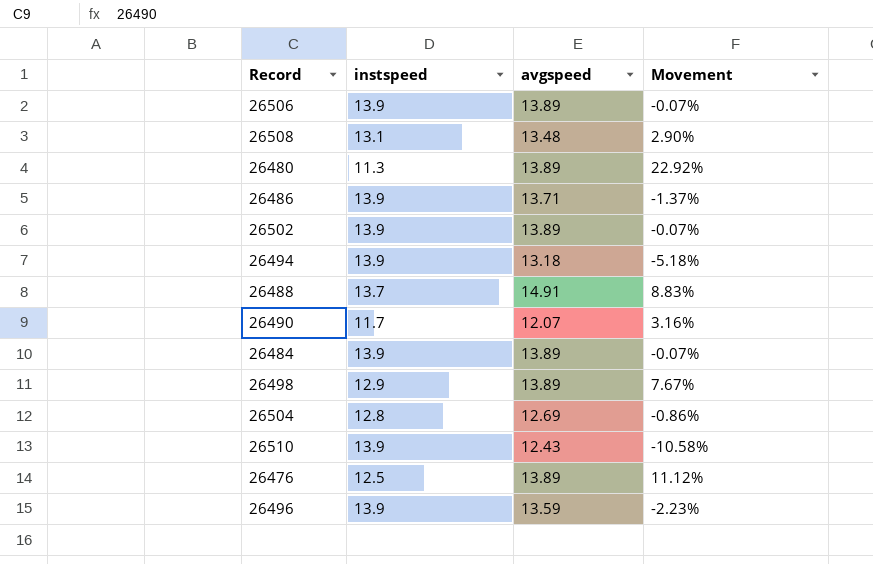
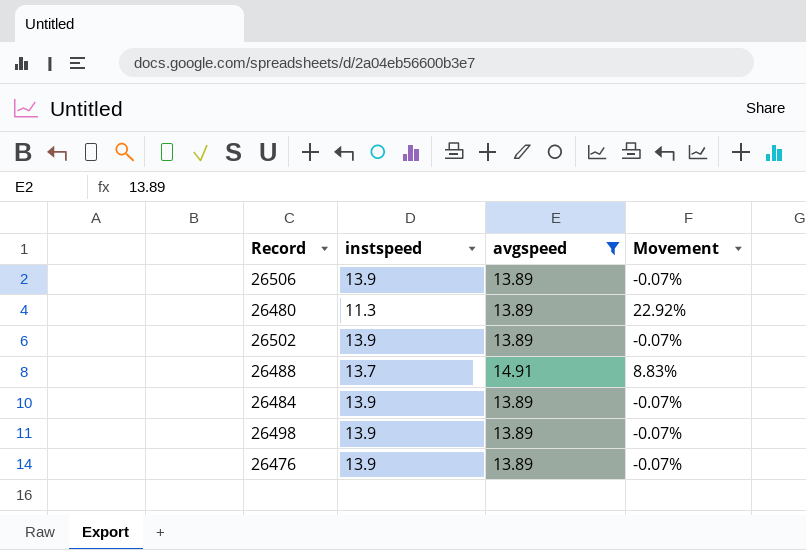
filter: none -> avgspeed >= 13.89
26498 | instspeed: 12.9 -> 13.9
26498 | Movement: 7.67% -> -0.07%
26476 | instspeed: 12.5 -> 13.9
26476 | Movement: 11.12% -> -0.07%

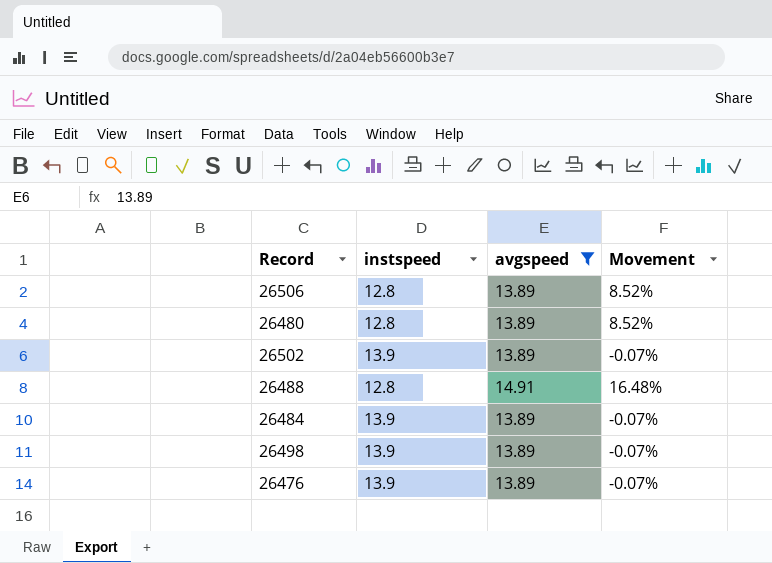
26506 | instspeed: 13.9 -> 12.8
26506 | Movement: -0.07% -> 8.52%
26480 | instspeed: 11.3 -> 12.8
26480 | Movement: 22.92% -> 8.52%
26488 | instspeed: 13.7 -> 12.8
26488 | Movement: 8.83% -> 16.48%

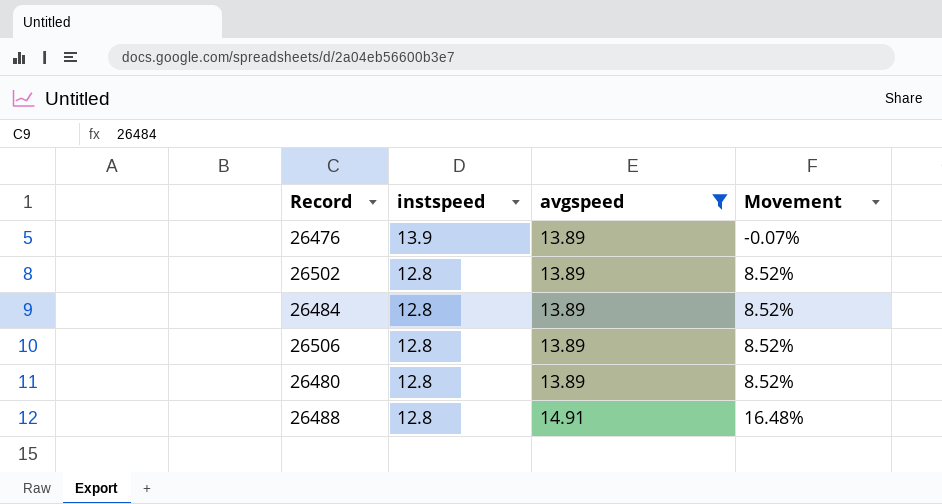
row order: none -> instspeed descending
row 26498: 13.9 | 13.89 | -0.07% -> none
26502 | instspeed: 13.9 -> 12.8
26502 | Movement: -0.07% -> 8.52%
26484 | instspeed: 13.9 -> 12.8
26484 | Movement: -0.07% -> 8.52%

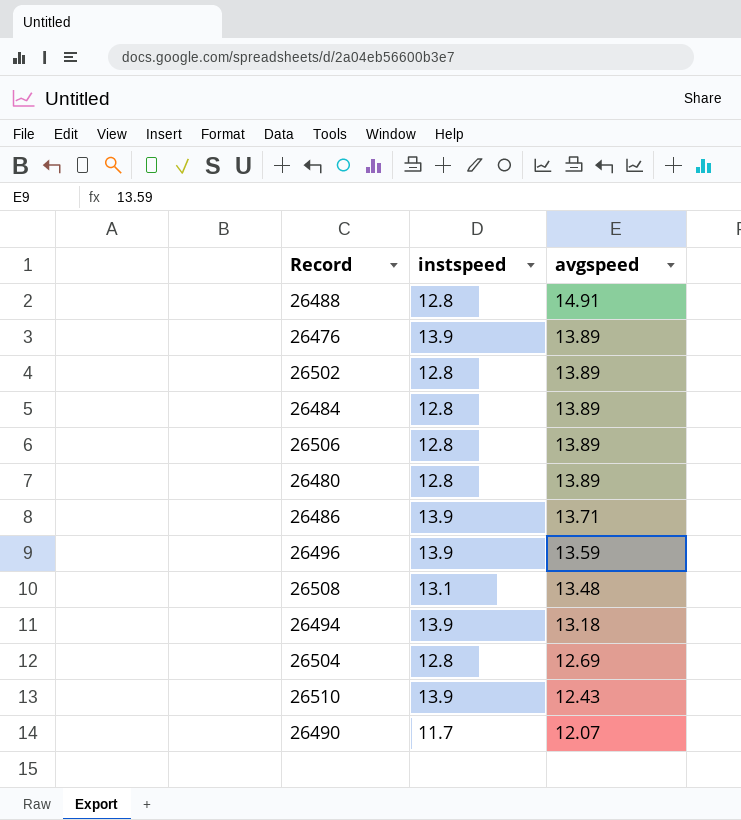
filter: avgspeed >= 13.89 -> none
row order: instspeed descending -> avgspeed descending
column Movement | formula: ([avgspeed] - [instspeed]) / [instspeed] -> none

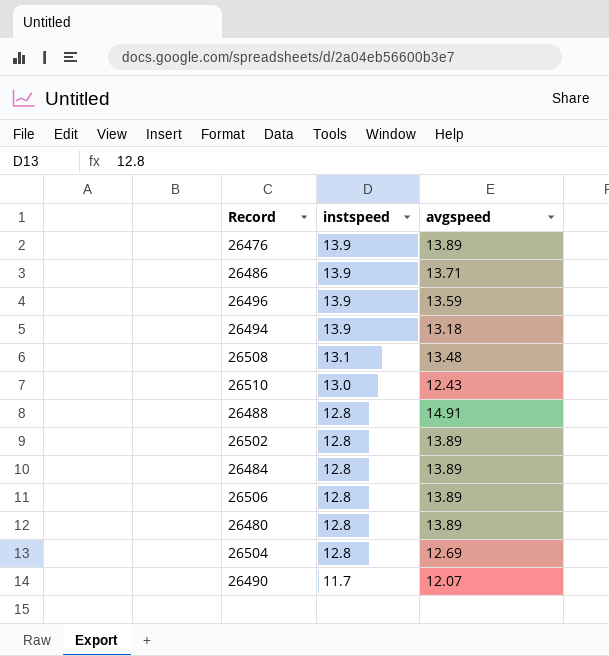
row order: avgspeed descending -> instspeed descending
26510 | instspeed: 13.9 -> 13.0

